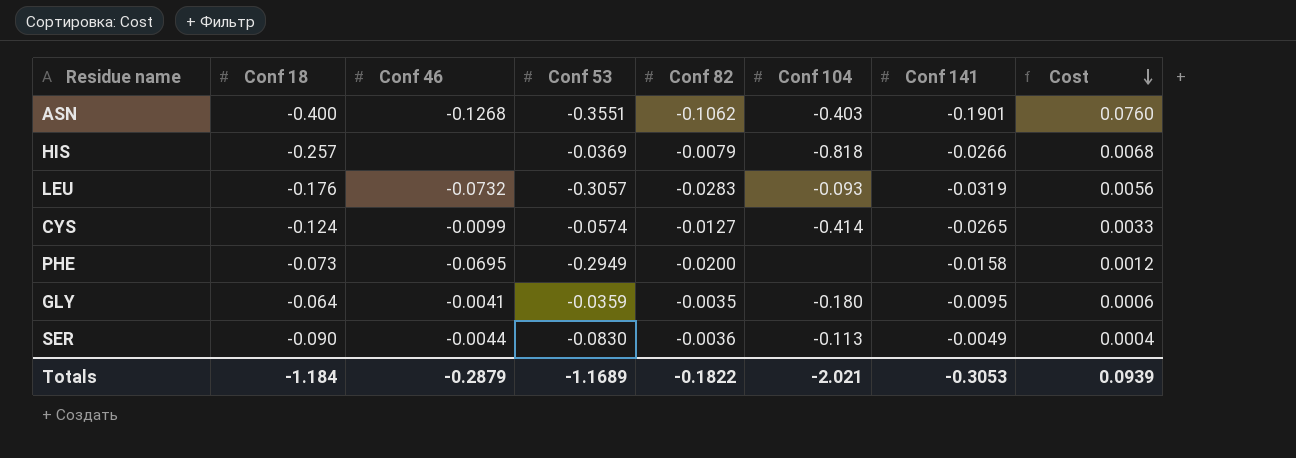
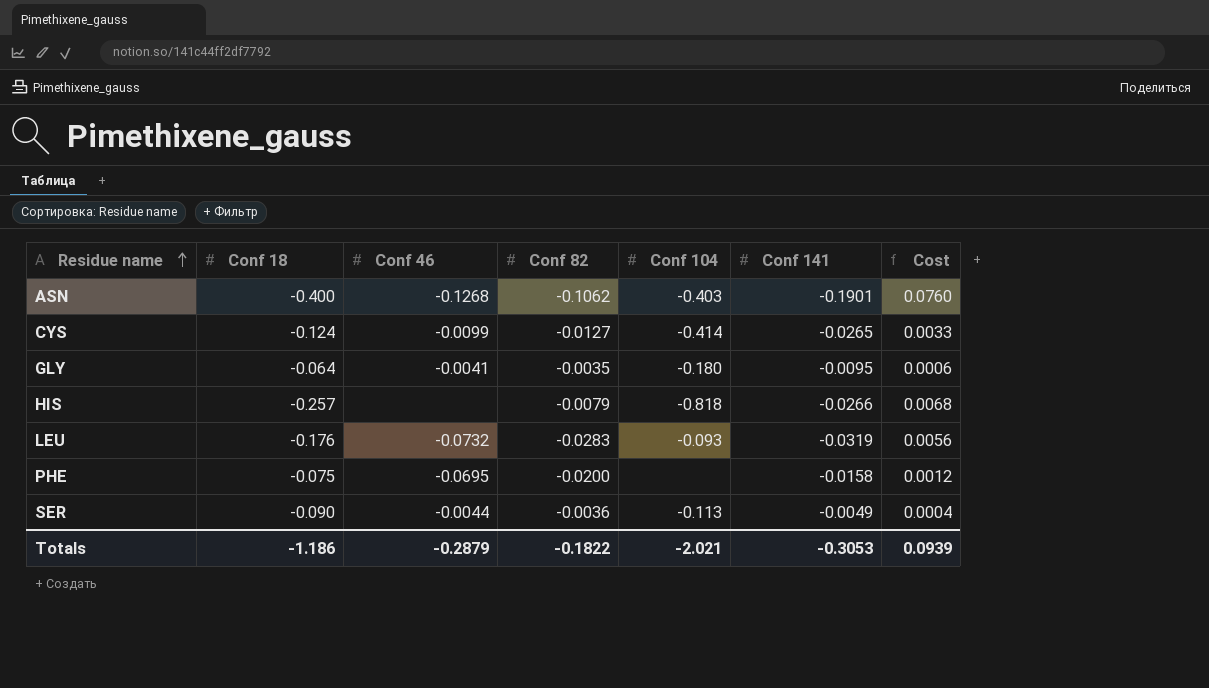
row order: Cost descending -> Residue name ascending
column Conf 53 | position: 4 -> none
PHE | Conf 18: -0.073 -> -0.075
Totals | Conf 18: -1.184 -> -1.186

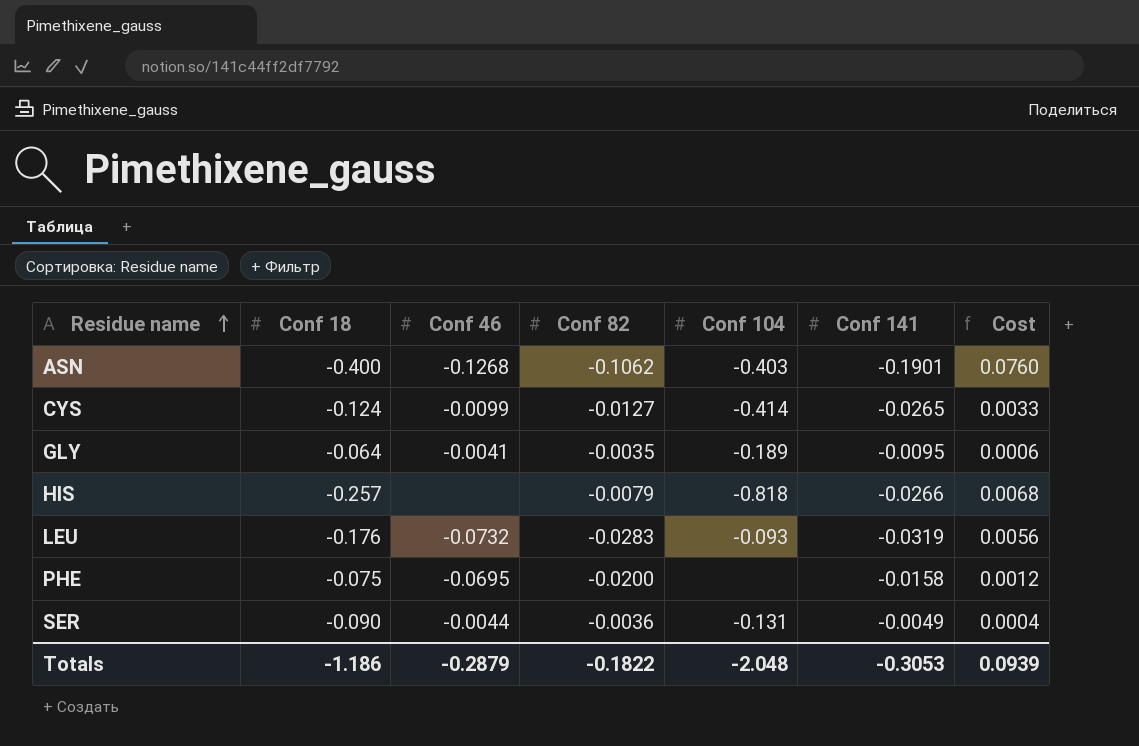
GLY | Conf 104: -0.180 -> -0.189
SER | Conf 104: -0.113 -> -0.131
Totals | Conf 104: -2.021 -> -2.048

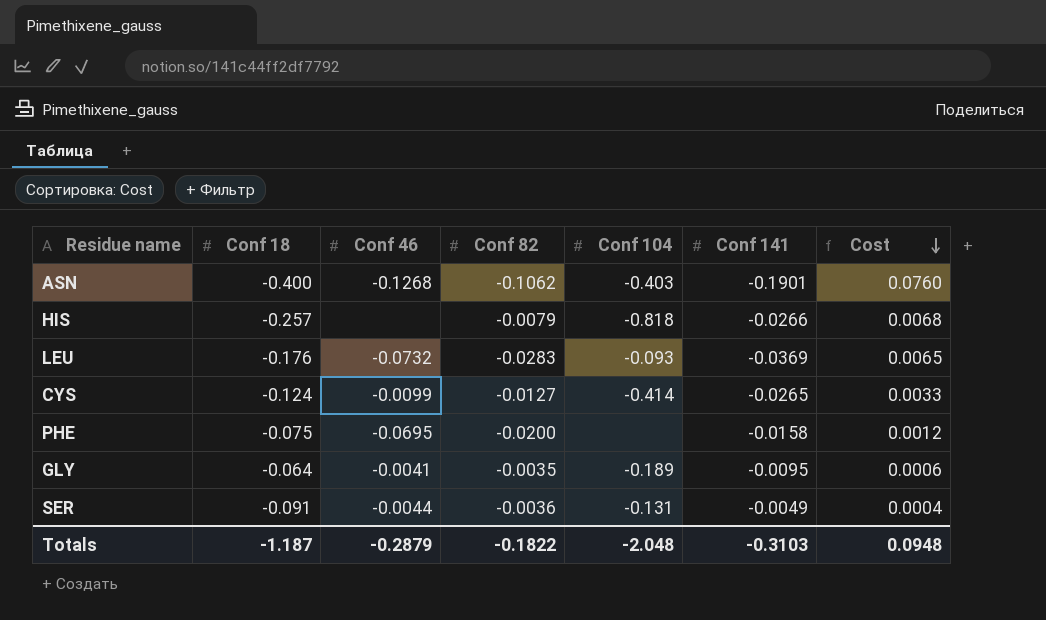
row order: Residue name ascending -> Cost descending
LEU | Conf 141: -0.0319 -> -0.0369
LEU | Cost: 0.0056 -> 0.0065
SER | Conf 18: -0.090 -> -0.091
Totals | Conf 18: -1.186 -> -1.187
Totals | Conf 141: -0.3053 -> -0.3103
Totals | Cost: 0.0939 -> 0.0948

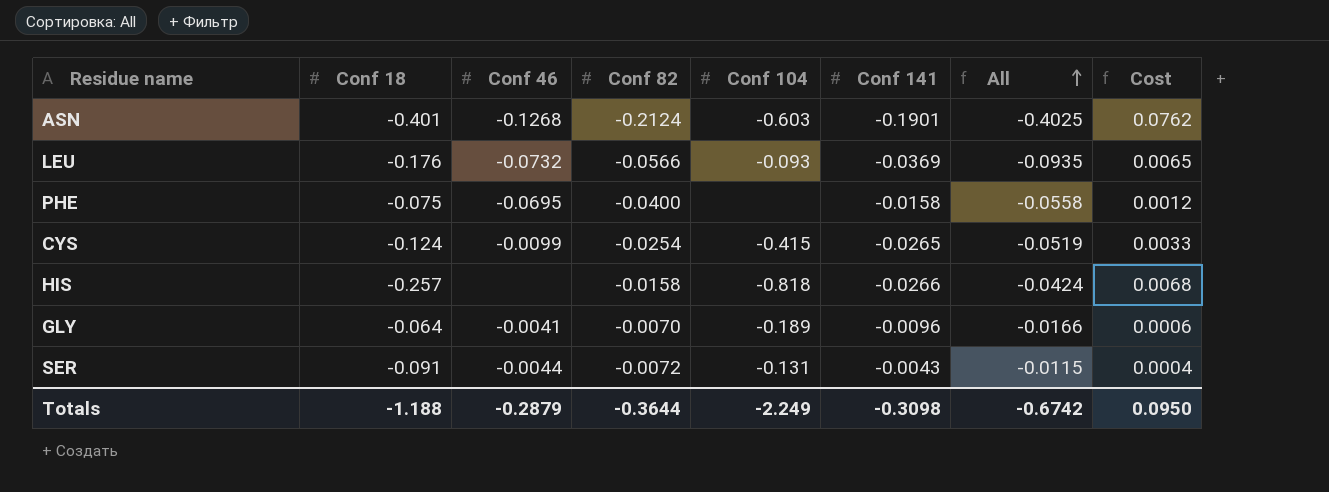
row order: Cost descending -> All ascending
column All | formula: none -> [Conf 82] + [Conf 141]
ASN | Conf 18: -0.400 -> -0.401
ASN | Conf 82: -0.1062 -> -0.2124
ASN | Conf 104: -0.403 -> -0.603
ASN | Cost: 0.0760 -> 0.0762
LEU | Conf 82: -0.0283 -> -0.0566
PHE | Conf 82: -0.0200 -> -0.0400
CYS | Conf 82: -0.0127 -> -0.0254
CYS | Conf 104: -0.414 -> -0.415
HIS | Conf 82: -0.0079 -> -0.0158
GLY | Conf 82: -0.0035 -> -0.0070
GLY | Conf 141: -0.0095 -> -0.0096
SER | Conf 82: -0.0036 -> -0.0072
SER | Conf 141: -0.0049 -> -0.0043
Totals | Conf 18: -1.187 -> -1.188
Totals | Conf 82: -0.1822 -> -0.3644
Totals | Conf 104: -2.048 -> -2.249
Totals | Conf 141: -0.3103 -> -0.3098
Totals | Cost: 0.0948 -> 0.0950

